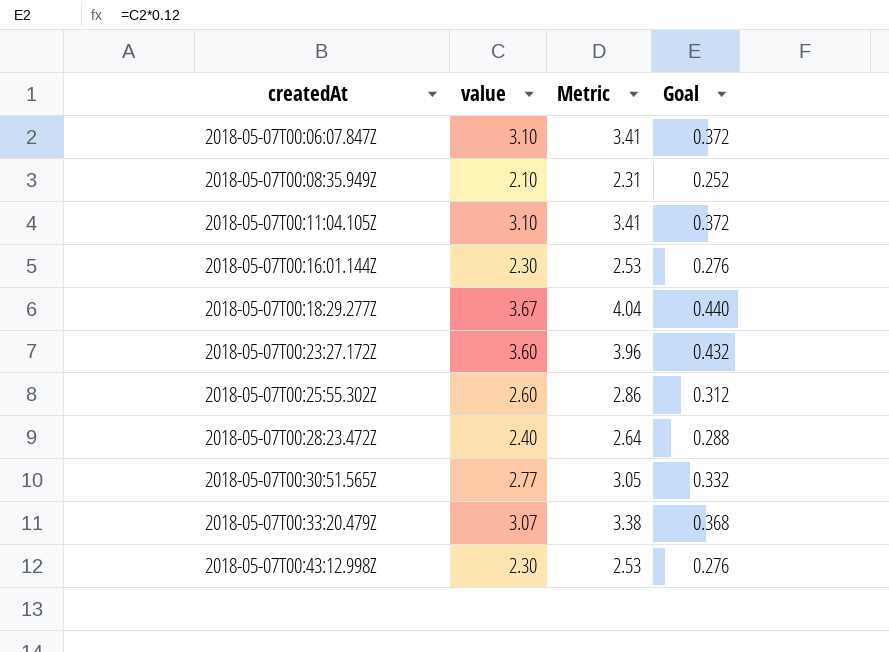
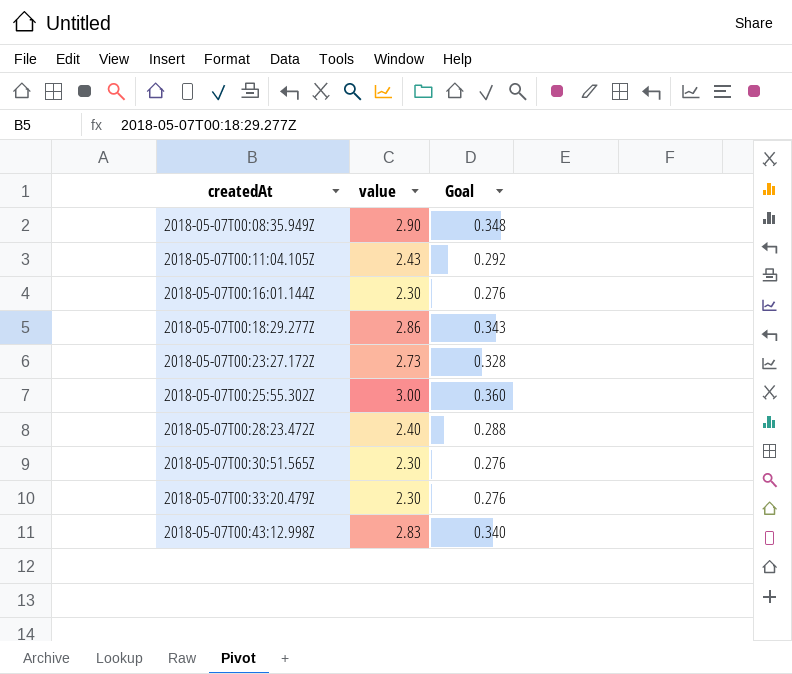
column Metric | formula: [value] * 1.1 -> none
row 2018-05-07T00:06:07.847Z: 3.10 | 3.41 | 0.372 -> none
2018-05-07T00:08:35.949Z | value: 2.10 -> 2.90
2018-05-07T00:08:35.949Z | Goal: 0.252 -> 0.348
2018-05-07T00:11:04.105Z | value: 3.10 -> 2.43
2018-05-07T00:11:04.105Z | Goal: 0.372 -> 0.292
2018-05-07T00:18:29.277Z | value: 3.67 -> 2.86
2018-05-07T00:18:29.277Z | Goal: 0.440 -> 0.343
2018-05-07T00:23:27.172Z | value: 3.60 -> 2.73
2018-05-07T00:23:27.172Z | Goal: 0.432 -> 0.328
2018-05-07T00:25:55.302Z | value: 2.60 -> 3.00
2018-05-07T00:25:55.302Z | Goal: 0.312 -> 0.360
2018-05-07T00:30:51.565Z | value: 2.77 -> 2.30
2018-05-07T00:30:51.565Z | Goal: 0.332 -> 0.276
2018-05-07T00:33:20.479Z | value: 3.07 -> 2.30
2018-05-07T00:33:20.479Z | Goal: 0.368 -> 0.276
2018-05-07T00:43:12.998Z | value: 2.30 -> 2.83
2018-05-07T00:43:12.998Z | Goal: 0.276 -> 0.340

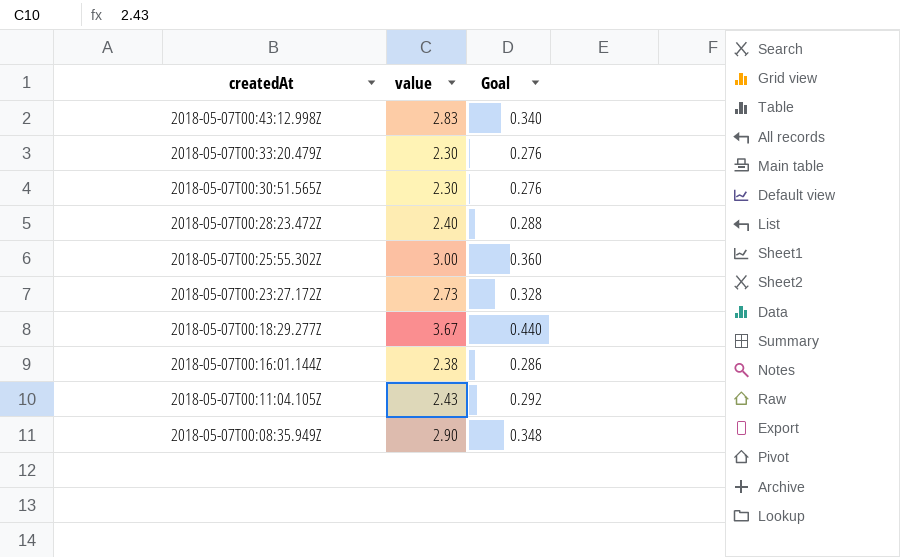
row order: createdAt ascending -> createdAt descending
2018-05-07T00:18:29.277Z | value: 2.86 -> 3.67
2018-05-07T00:18:29.277Z | Goal: 0.343 -> 0.440
2018-05-07T00:16:01.144Z | value: 2.30 -> 2.38
2018-05-07T00:16:01.144Z | Goal: 0.276 -> 0.286

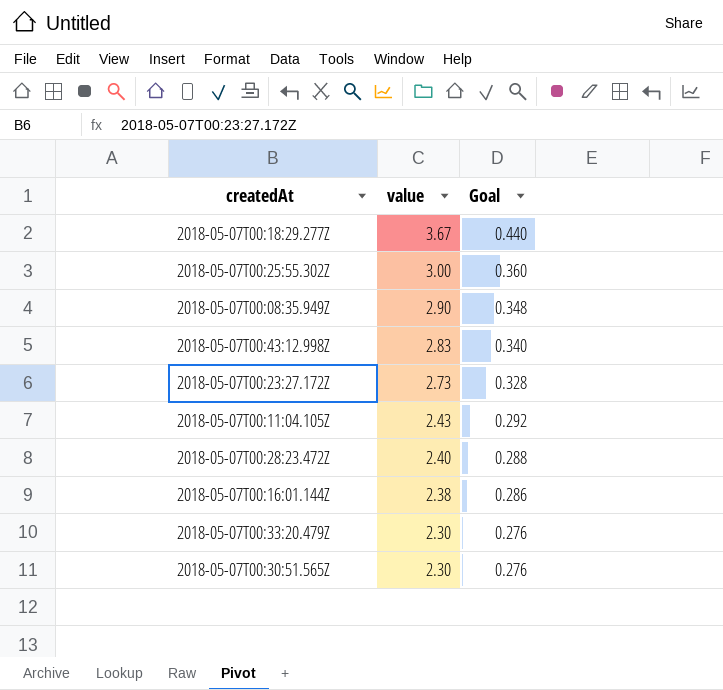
row order: createdAt descending -> value descending

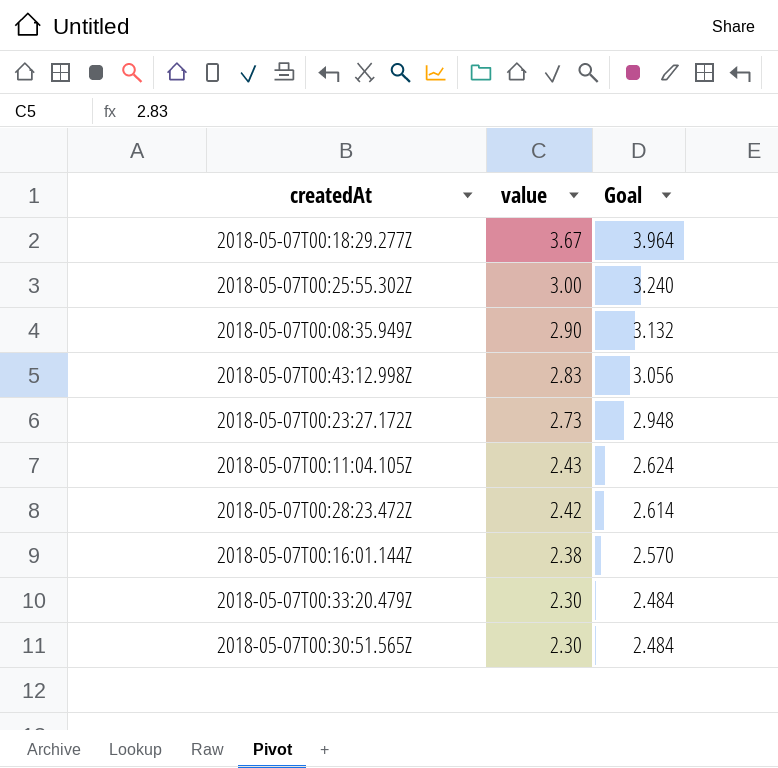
column Goal | formula: [value] * 0.12 -> [value] * 1.08
2018-05-07T00:28:23.472Z | value: 2.40 -> 2.42

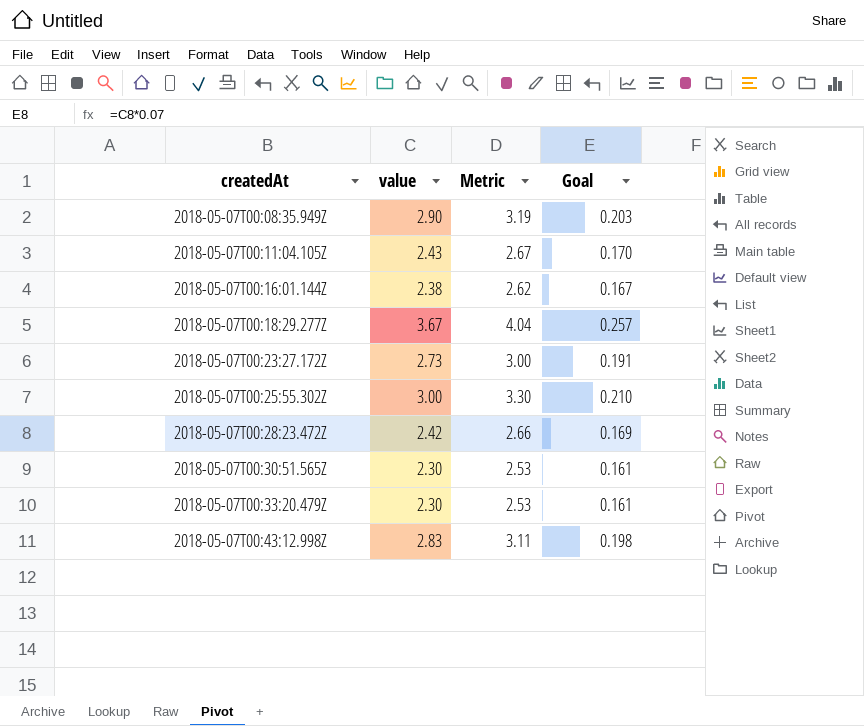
row order: value descending -> createdAt ascending
column Metric | formula: none -> [value] * 1.1
column Goal | formula: [value] * 1.08 -> [value] * 0.07

